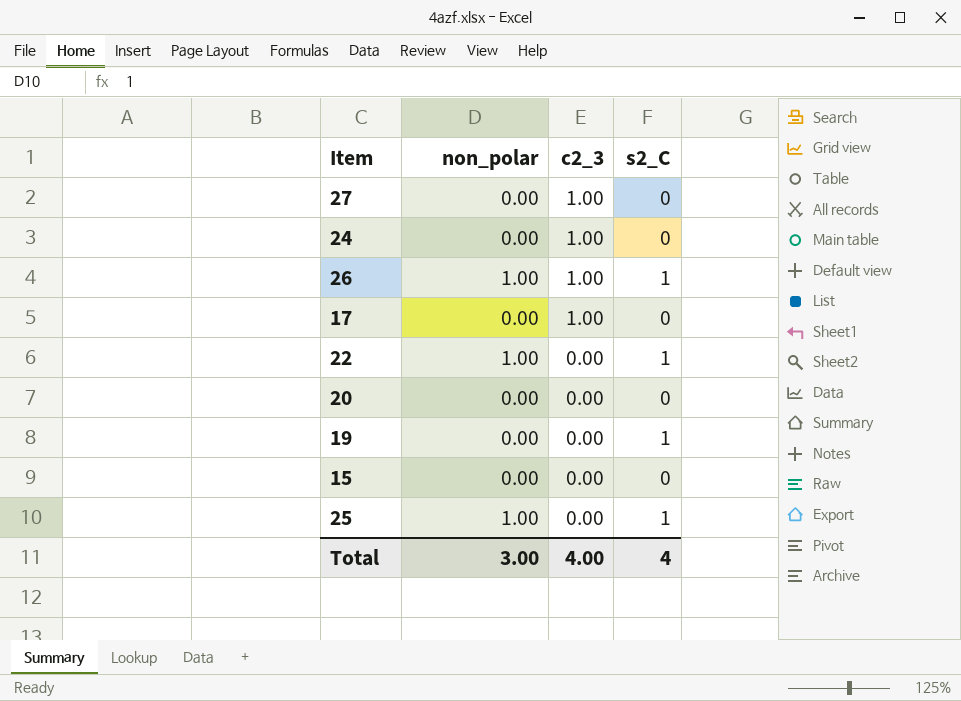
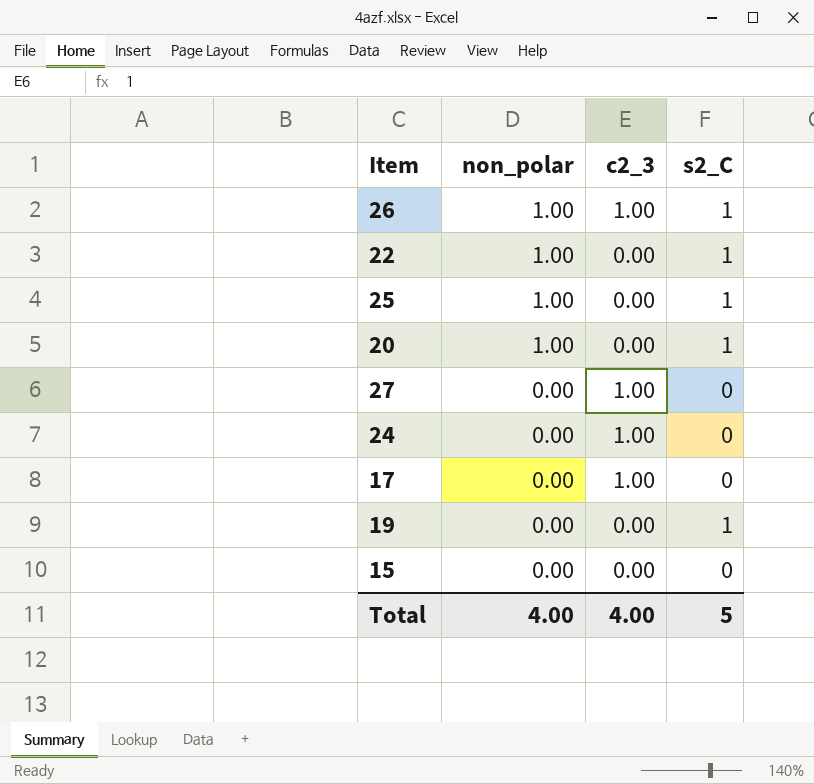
row order: c2_3 descending -> non_polar descending
20 | non_polar: 0.00 -> 1.00
20 | s2_C: 0 -> 1
Total | non_polar: 3.00 -> 4.00
Total | s2_C: 4 -> 5

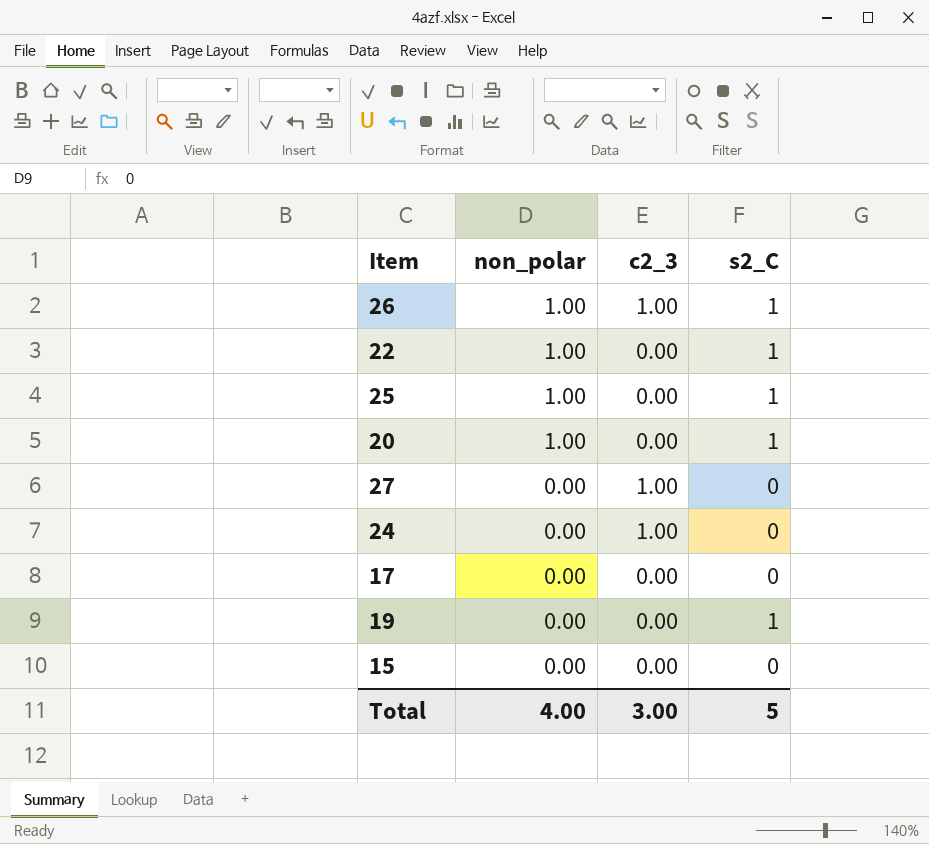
17 | c2_3: 1.00 -> 0.00
Total | c2_3: 4.00 -> 3.00

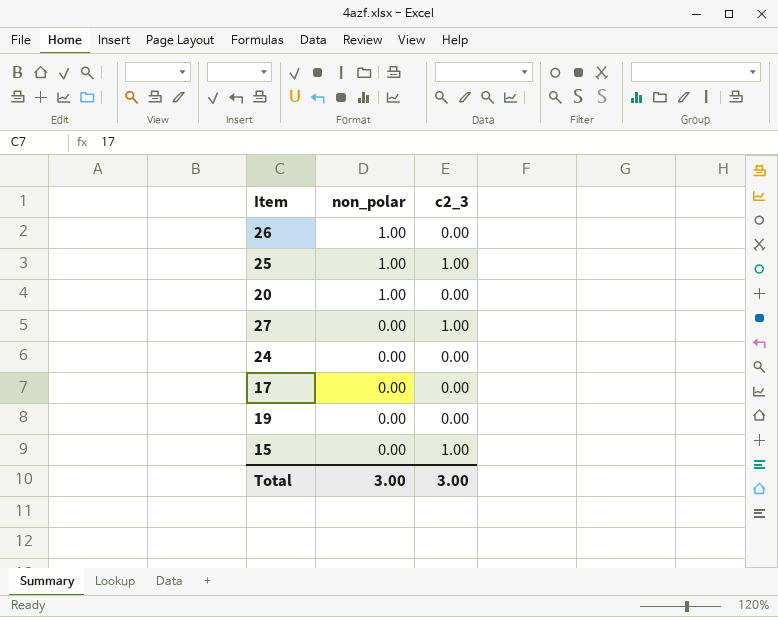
column s2_C | position: 4 -> none
row 22: 1.00 | 0.00 | 1 -> none
26 | c2_3: 1.00 -> 0.00
25 | c2_3: 0.00 -> 1.00
24 | c2_3: 1.00 -> 0.00
15 | c2_3: 0.00 -> 1.00
Total | non_polar: 4.00 -> 3.00

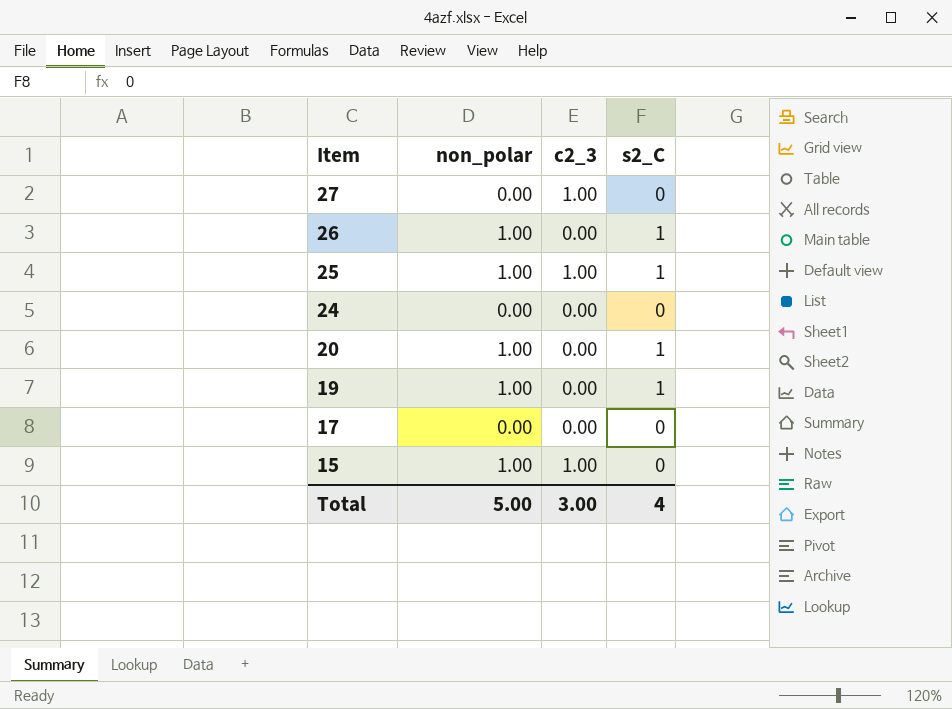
row order: non_polar descending -> Item descending
column s2_C | position: none -> 4
19 | non_polar: 0.00 -> 1.00
15 | non_polar: 0.00 -> 1.00
Total | non_polar: 3.00 -> 5.00

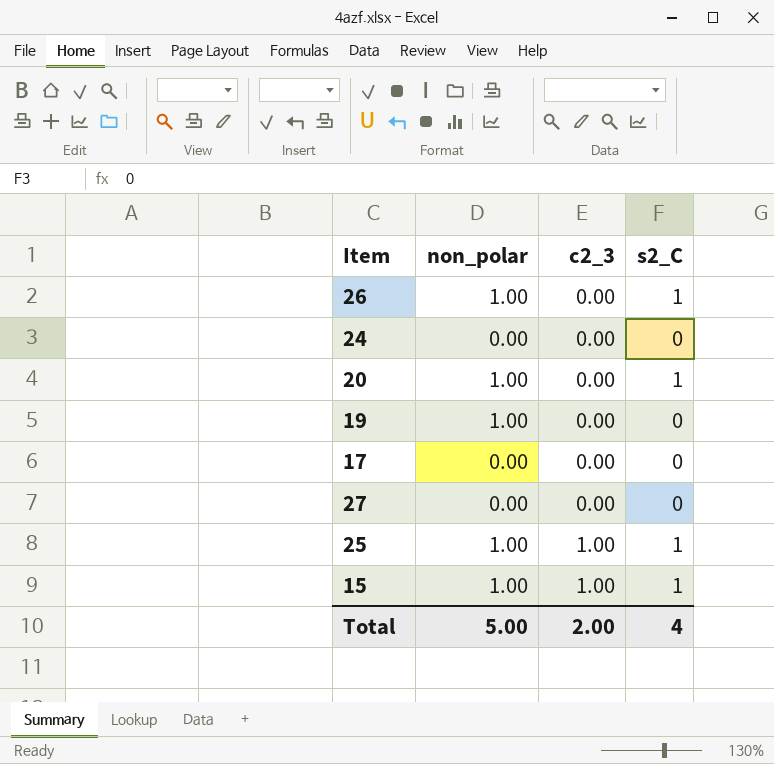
row order: Item descending -> c2_3 ascending
19 | s2_C: 1 -> 0
27 | c2_3: 1.00 -> 0.00
15 | s2_C: 0 -> 1
Total | c2_3: 3.00 -> 2.00

